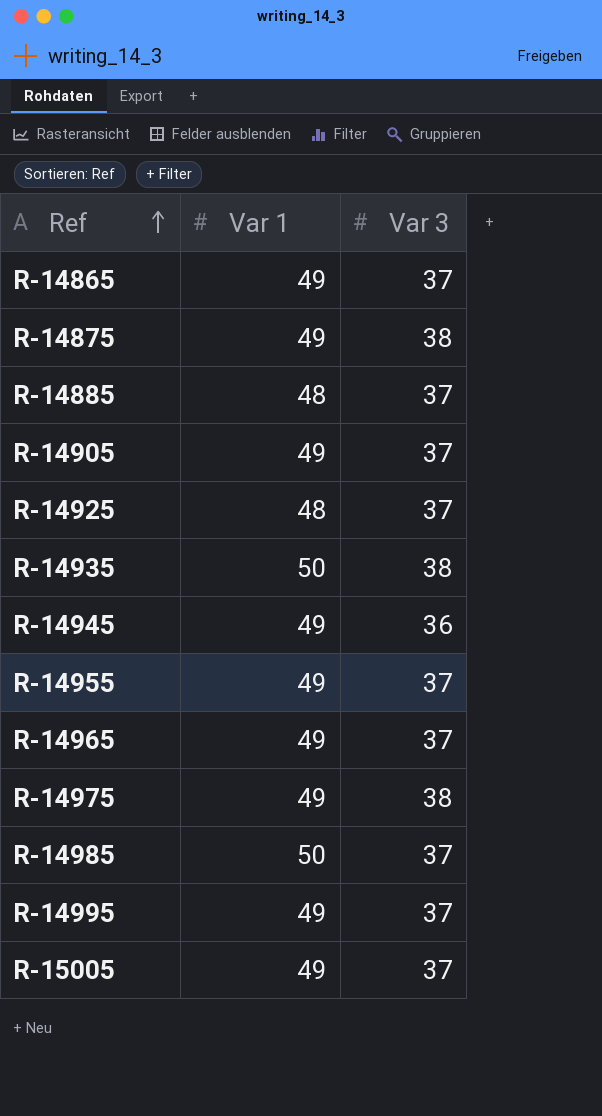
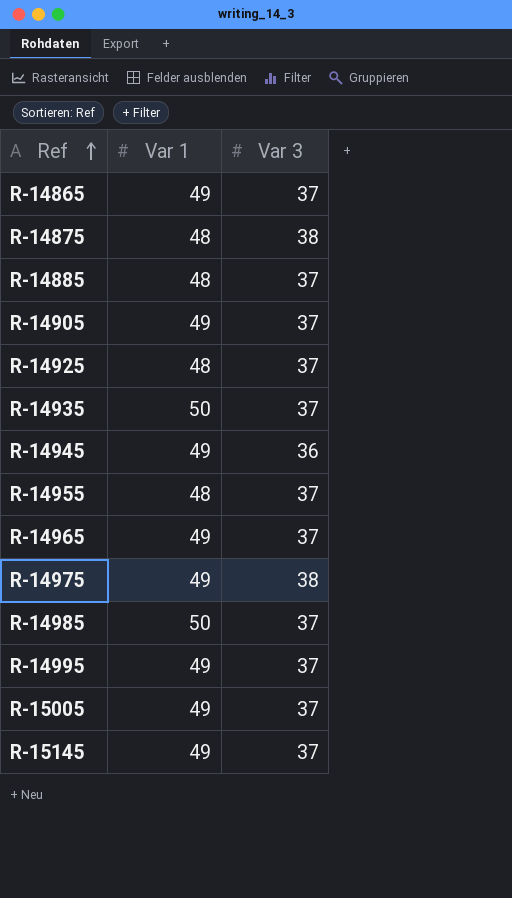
R-14875 | Var 1: 49 -> 48
R-14935 | Var 3: 38 -> 37
R-14955 | Var 1: 49 -> 48
row R-15145: none -> 49 | 37

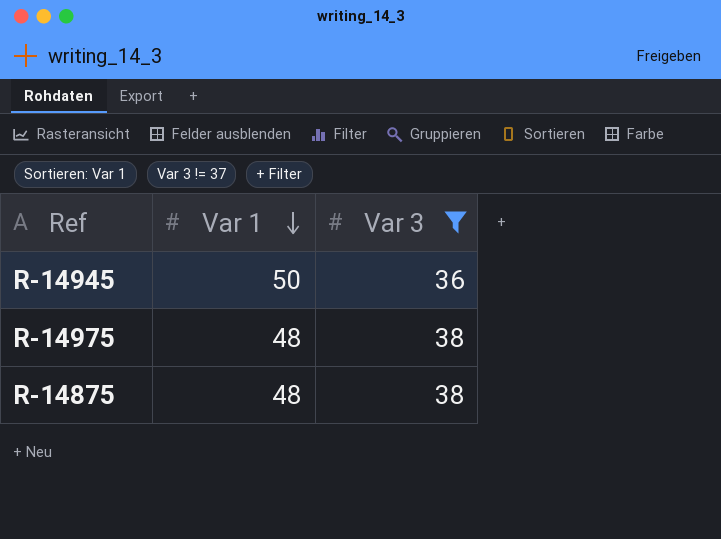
filter: none -> Var 3 != 37
row order: Ref ascending -> Var 1 descending
R-14945 | Var 1: 49 -> 50
R-14975 | Var 1: 49 -> 48

